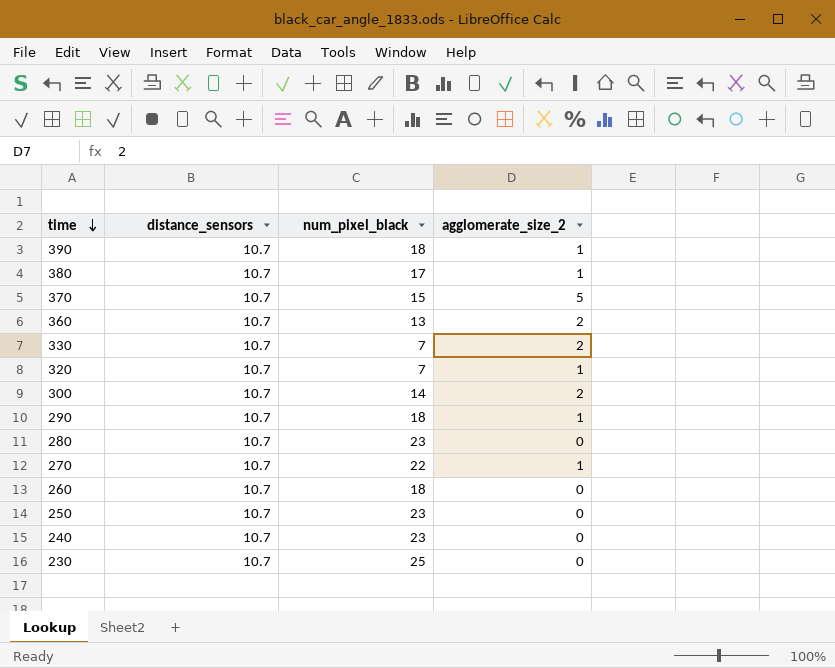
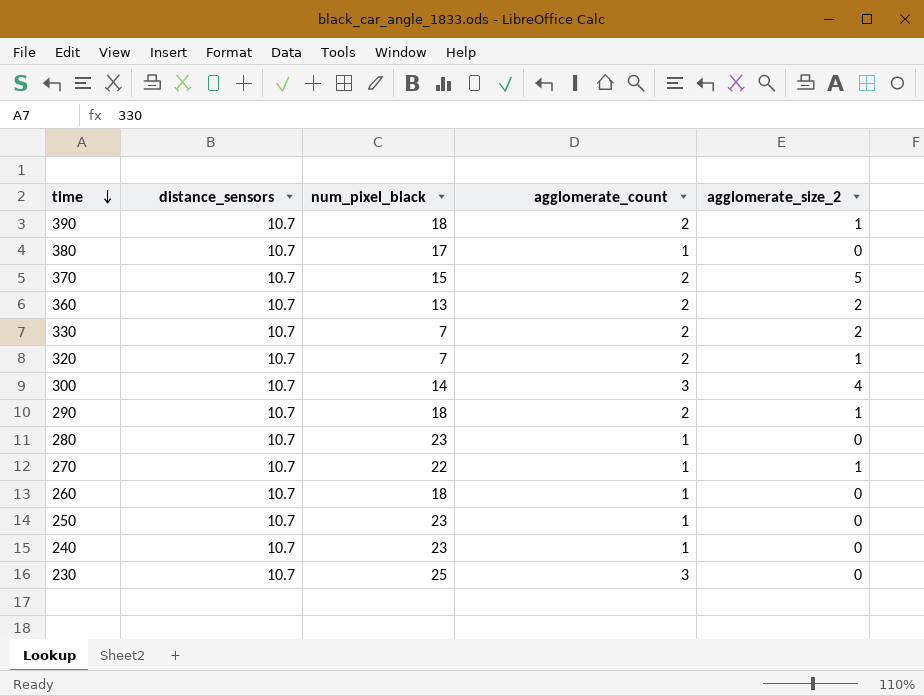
column agglomerate_count | position: none -> 4
380 | agglomerate_size_2: 1 -> 0
300 | agglomerate_size_2: 2 -> 4

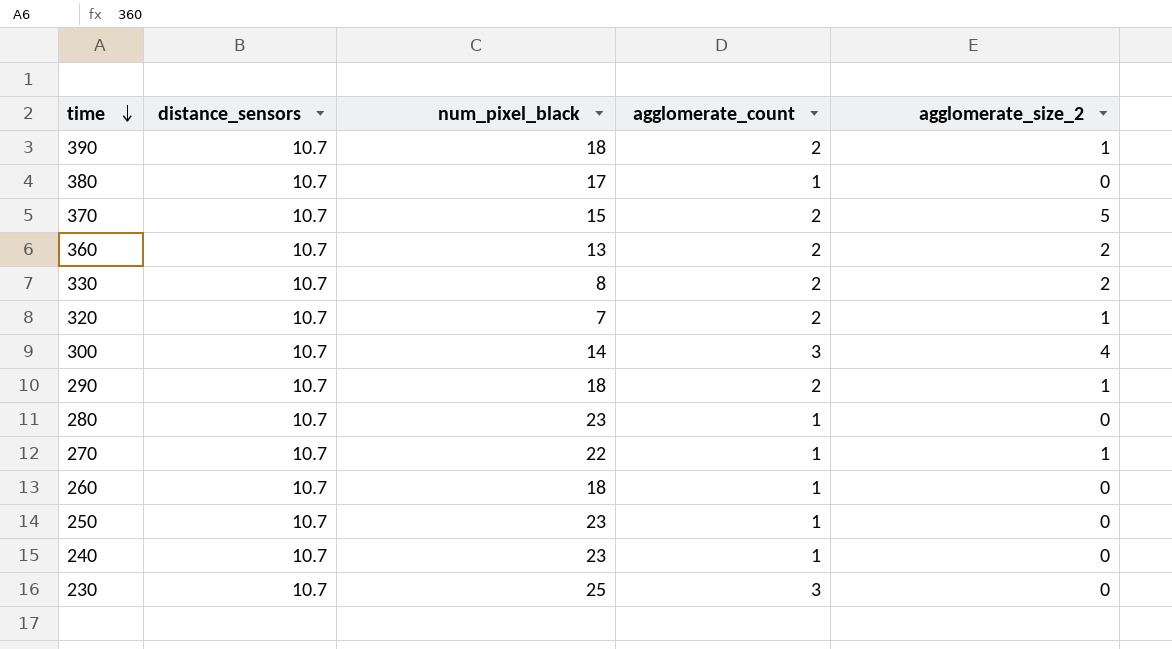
330 | num_pixel_black: 7 -> 8

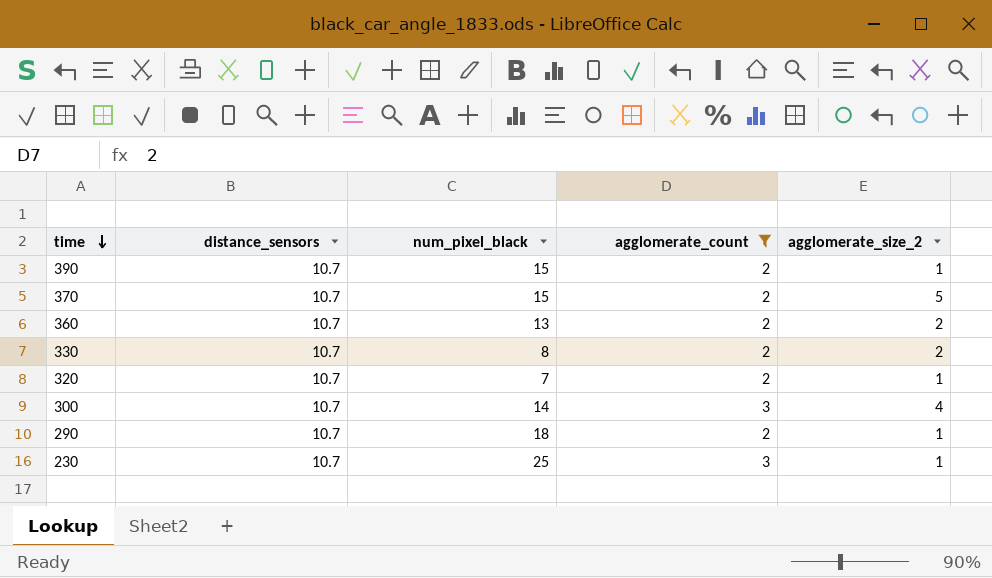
filter: none -> agglomerate_count != 1
390 | num_pixel_black: 18 -> 15
230 | agglomerate_size_2: 0 -> 1

